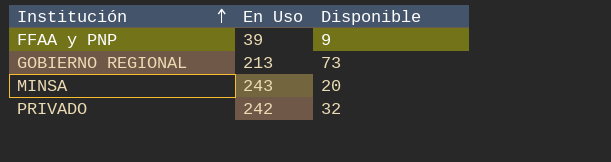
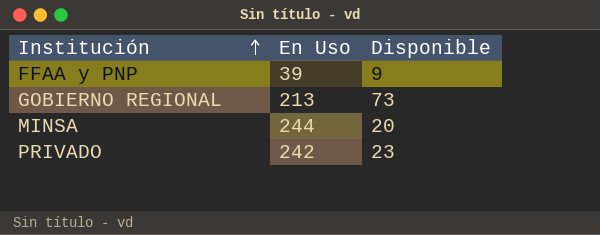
MINSA | En Uso: 243 -> 244
PRIVADO | Disponible: 32 -> 23

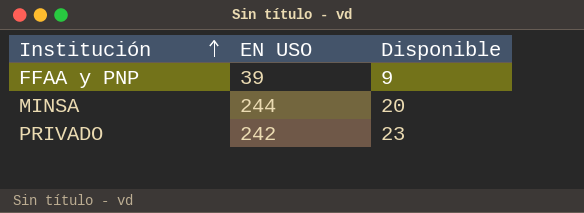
column name: En Uso -> EN USO
row GOBIERNO REGIONAL: 213 | 73 -> none

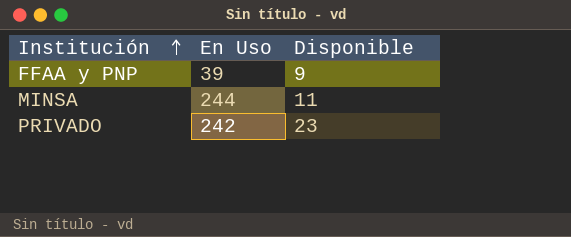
column name: EN USO -> En Uso
MINSA | Disponible: 20 -> 11

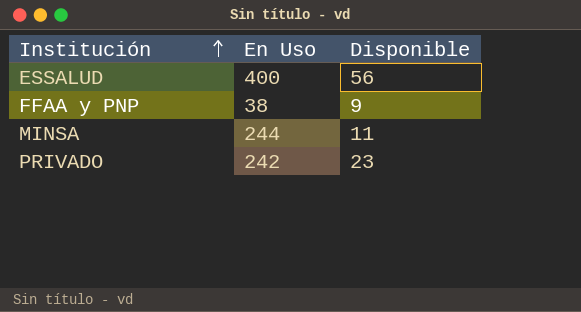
row ESSALUD: none -> 400 | 56
FFAA y PNP | En Uso: 39 -> 38

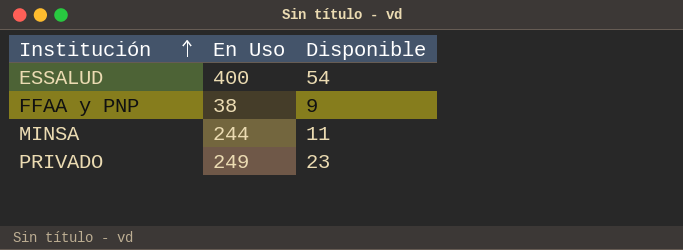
ESSALUD | Disponible: 56 -> 54
PRIVADO | En Uso: 242 -> 249

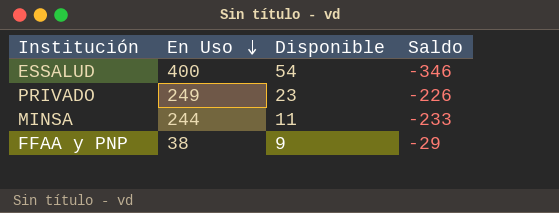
row order: Institución ascending -> En Uso descending
column Saldo | formula: none -> [Disponible] - [En Uso]

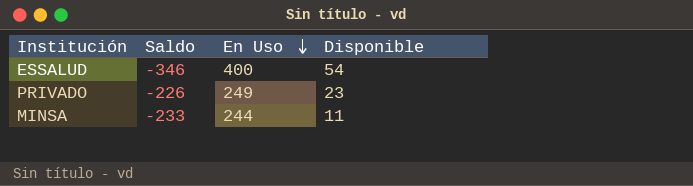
column Saldo | position: 4 -> 2
row FFAA y PNP: 38 | 9 | -29 -> none

